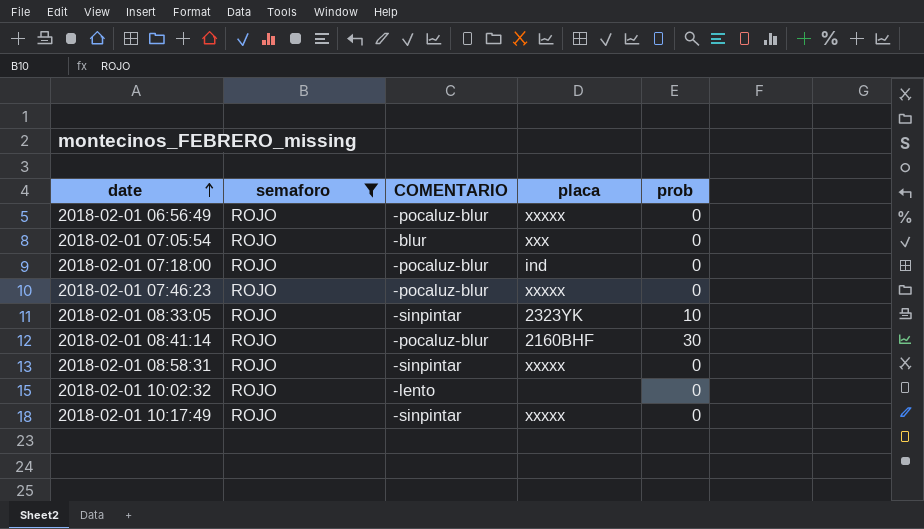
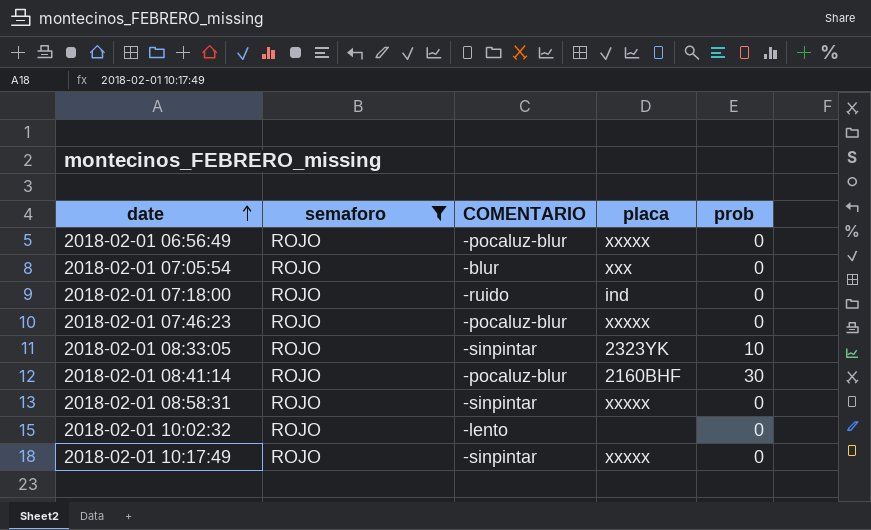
2018-02-01 07:18:00 | COMENTARIO: -pocaluz-blur -> -ruido

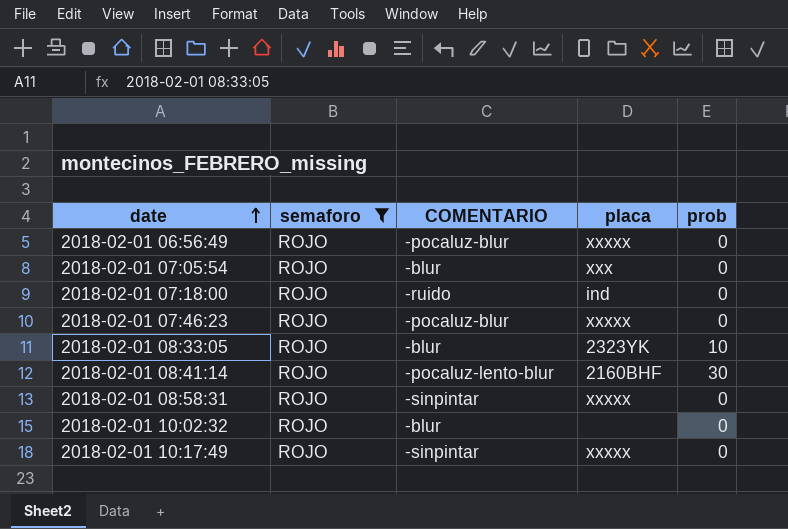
2018-02-01 08:33:05 | COMENTARIO: -sinpintar -> -blur
2018-02-01 08:41:14 | COMENTARIO: -pocaluz-blur -> -pocaluz-lento-blur
2018-02-01 10:02:32 | COMENTARIO: -lento -> -blur

